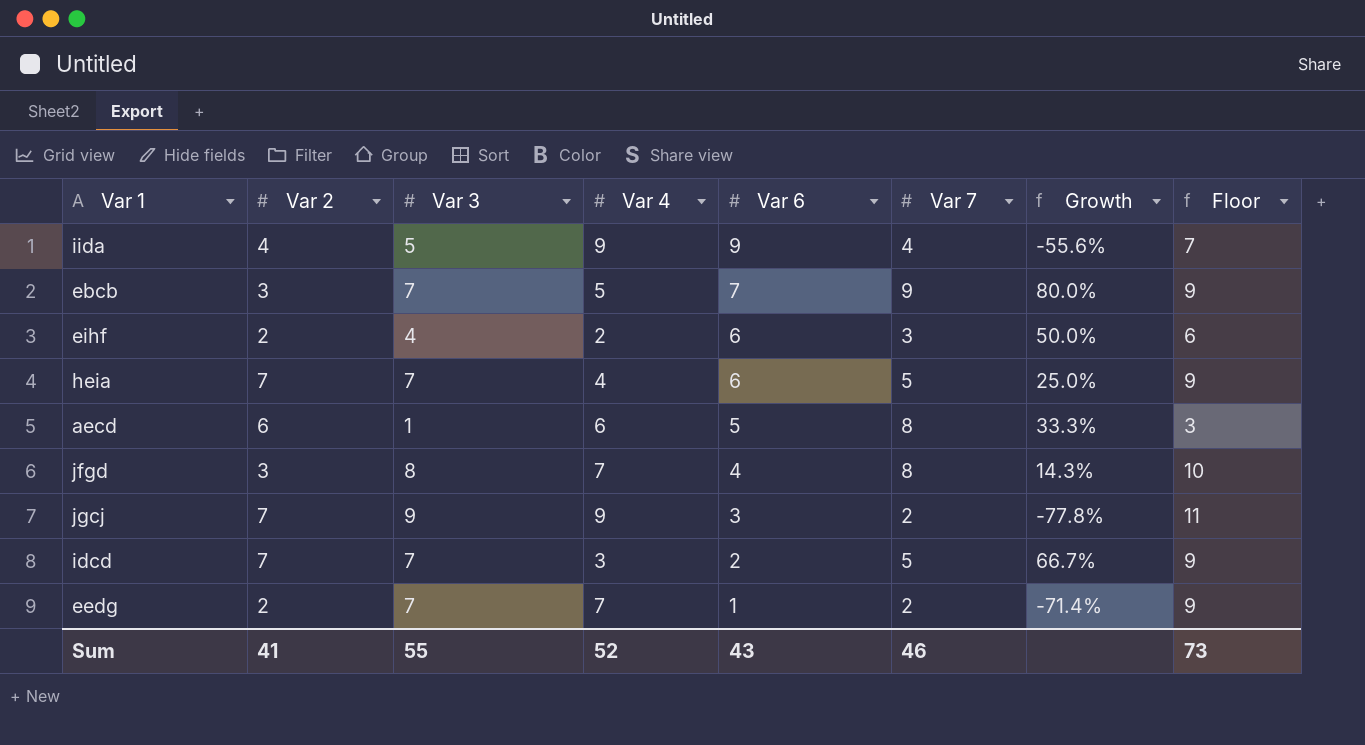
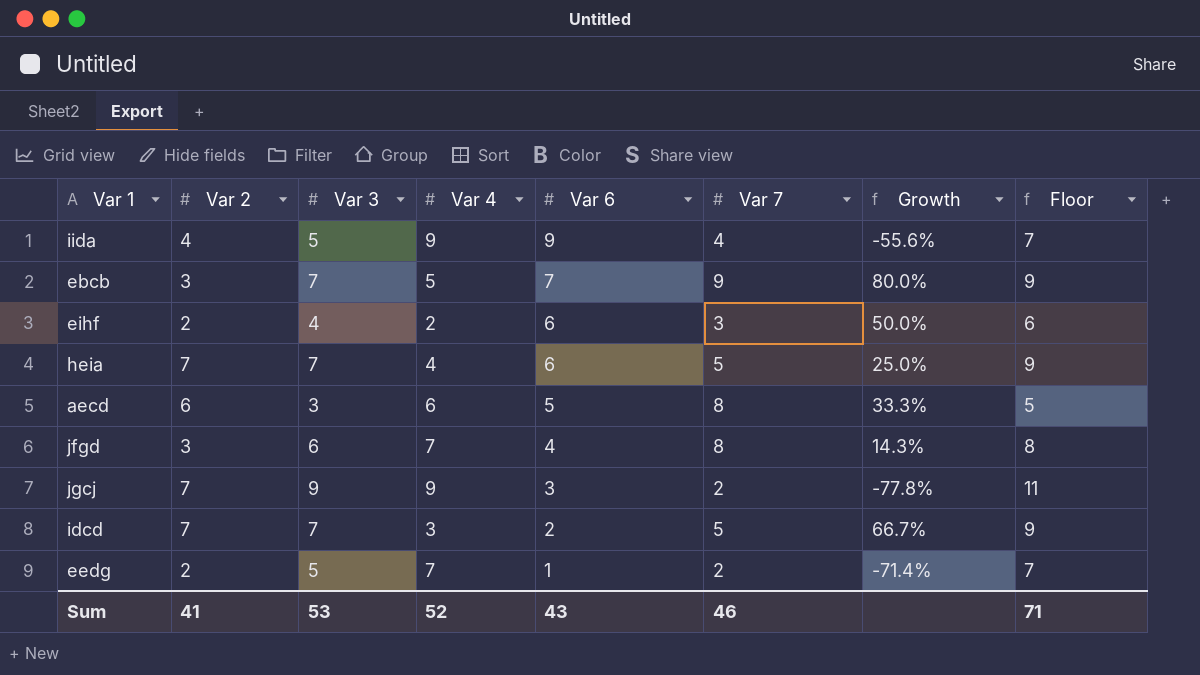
aecd | Var 3: 1 -> 3
aecd | Floor: 3 -> 5
jfgd | Var 3: 8 -> 6
jfgd | Floor: 10 -> 8
eedg | Var 3: 7 -> 5
eedg | Floor: 9 -> 7
Sum | Var 3: 55 -> 53
Sum | Floor: 73 -> 71

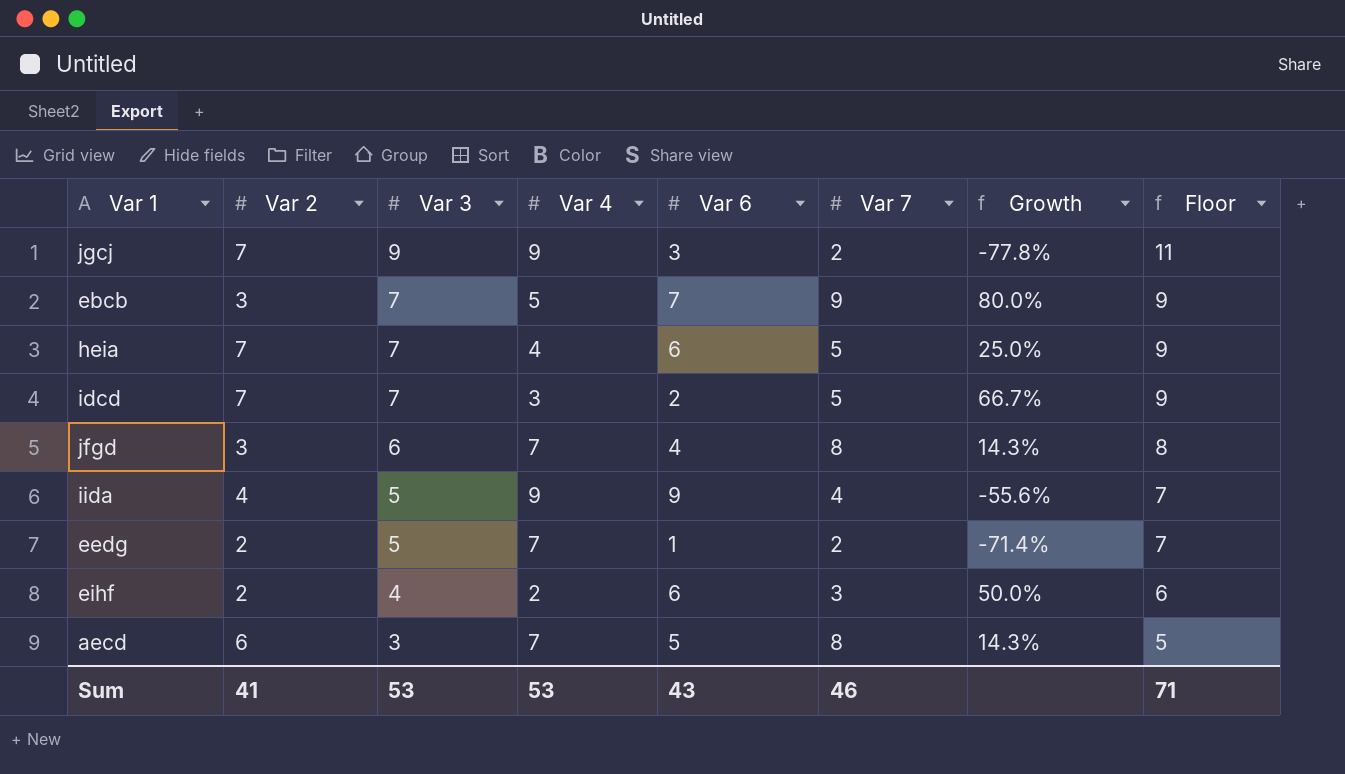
row order: Var 6 descending -> Var 3 descending
aecd | Var 4: 6 -> 7
aecd | Growth: 33.3% -> 14.3%
Sum | Var 4: 52 -> 53

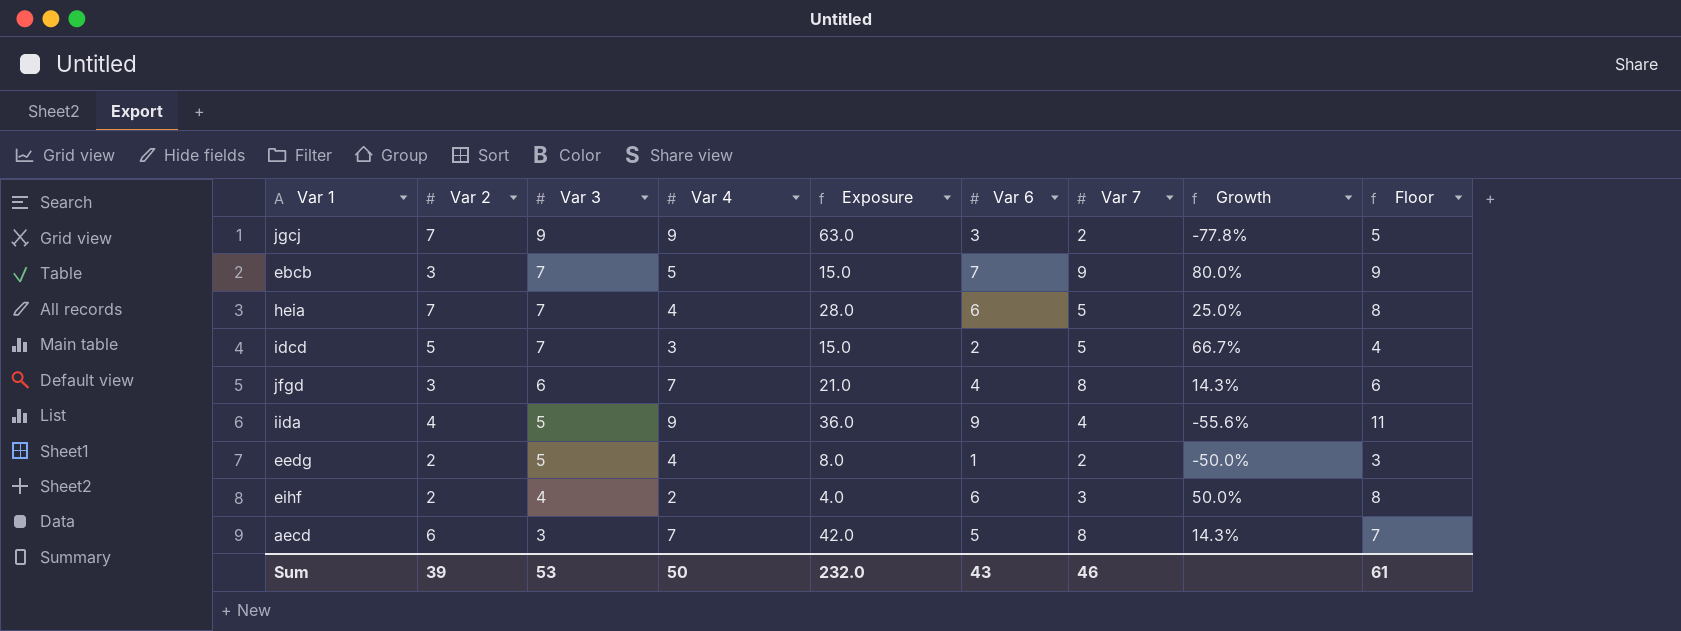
column Exposure | formula: none -> [Var 2] * [Var 4]
column Floor | formula: [Var 3] + 2 -> [Var 6] + 2
idcd | Var 2: 7 -> 5
eedg | Var 4: 7 -> 4
eedg | Growth: -71.4% -> -50.0%
Sum | Var 2: 41 -> 39
Sum | Var 4: 53 -> 50
Sum | Floor: 71 -> 61

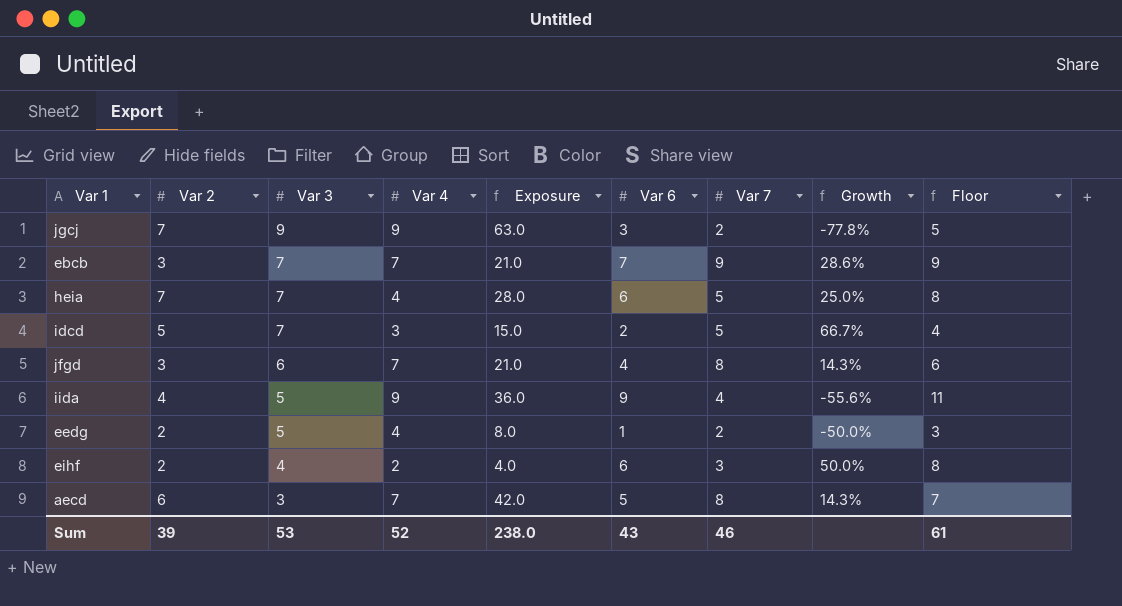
ebcb | Var 4: 5 -> 7
ebcb | Exposure: 15.0 -> 21.0
ebcb | Growth: 80.0% -> 28.6%
Sum | Var 4: 50 -> 52
Sum | Exposure: 232.0 -> 238.0

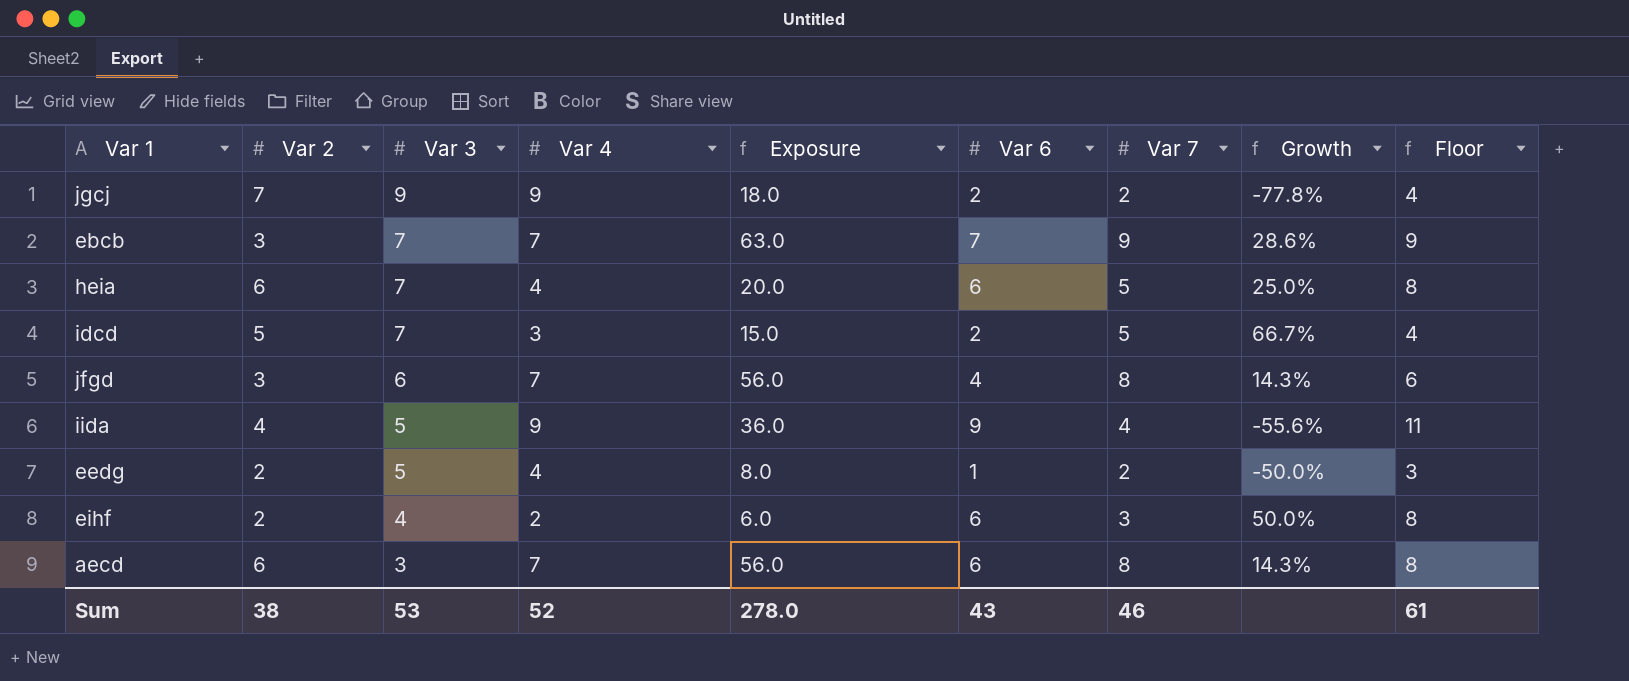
column Exposure | formula: [Var 2] * [Var 4] -> [Var 4] * [Var 7]
jgcj | Var 6: 3 -> 2
jgcj | Floor: 5 -> 4
heia | Var 2: 7 -> 6
aecd | Var 6: 5 -> 6
aecd | Floor: 7 -> 8
Sum | Var 2: 39 -> 38
Sum | Exposure: 238.0 -> 278.0

